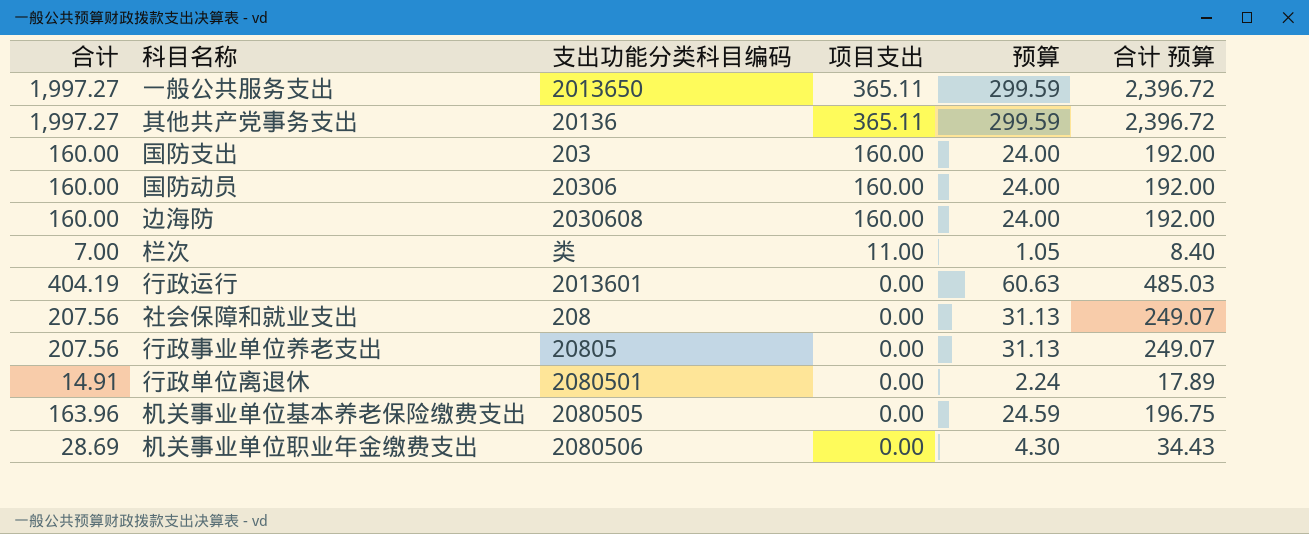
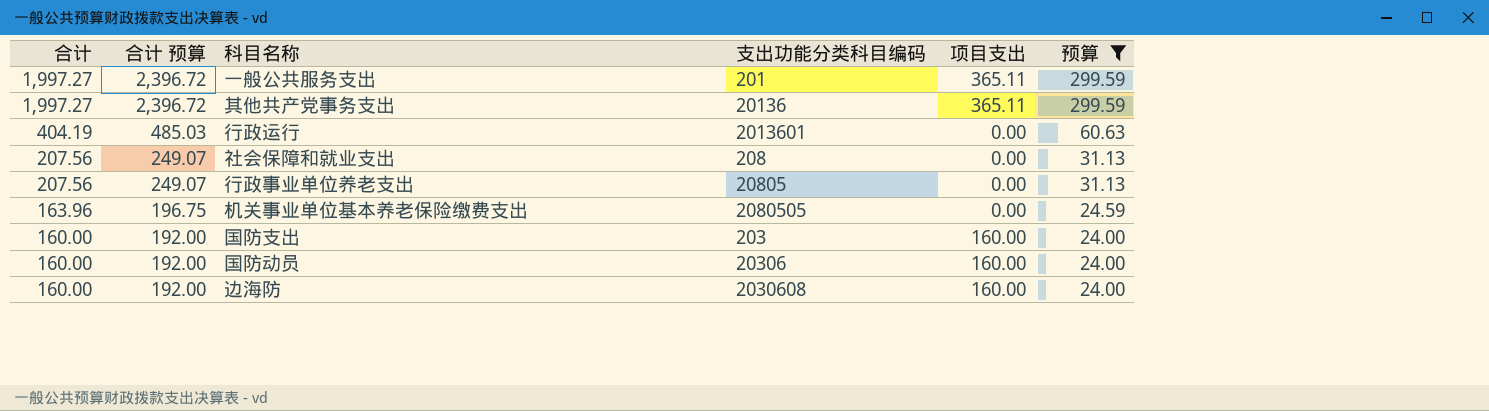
filter: none -> 预算 >= 24.00
row order: 项目支出 descending -> 合计 descending
column 合计 预算 | position: 6 -> 2
一般公共服务支出 | 支出功能分类科目编码: 2013650 -> 201

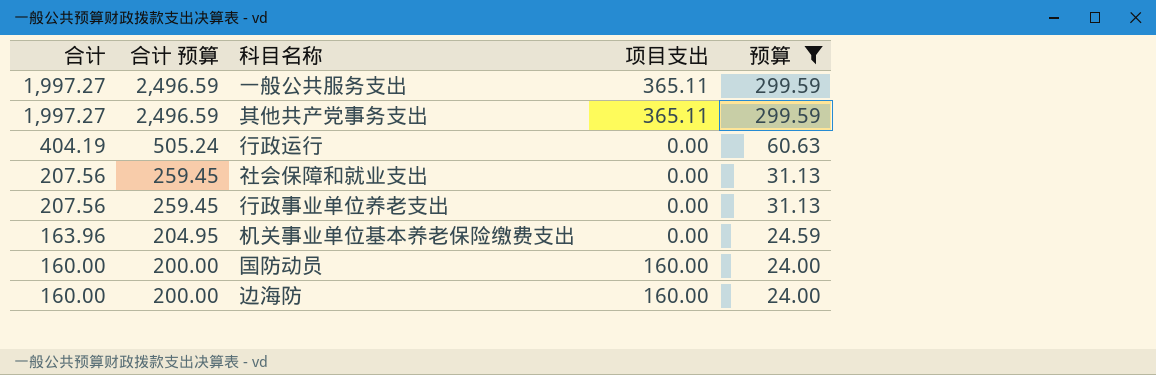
column 支出功能分类科目编码 | position: 4 -> none
column 合计 预算 | formula: [合计] * 1.2 -> [合计] * 1.25
row 国防支出: 160.00 | 192.00 | 203 | 160.00 | 24.00 -> none

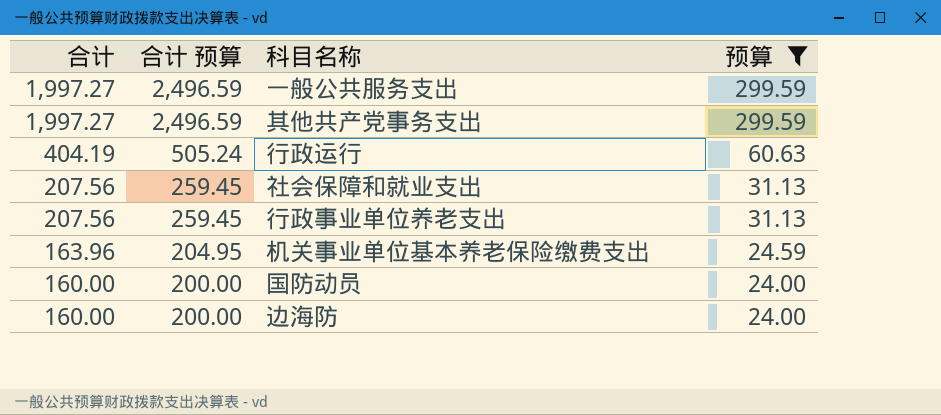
column 项目支出 | position: 4 -> none

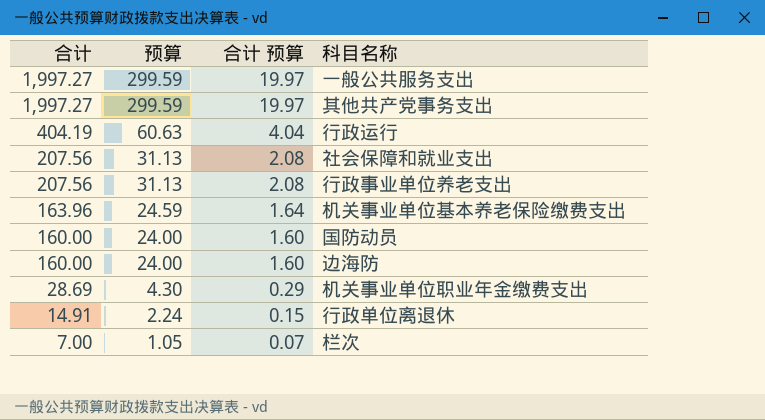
filter: 预算 >= 24.00 -> none
column 预算 | position: 4 -> 2
column 合计 预算 | formula: [合计] * 1.25 -> [合计] * 0.01

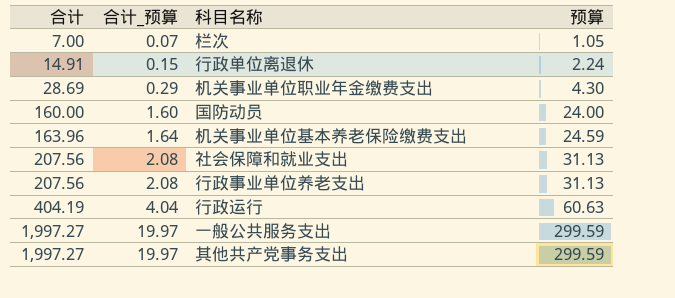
row order: 合计 descending -> 合计 ascending
column name: 合计 预算 -> 合计_预算
column 预算 | position: 2 -> 4
row 边海防: 160.00 | 24.00 | 1.60 -> none

